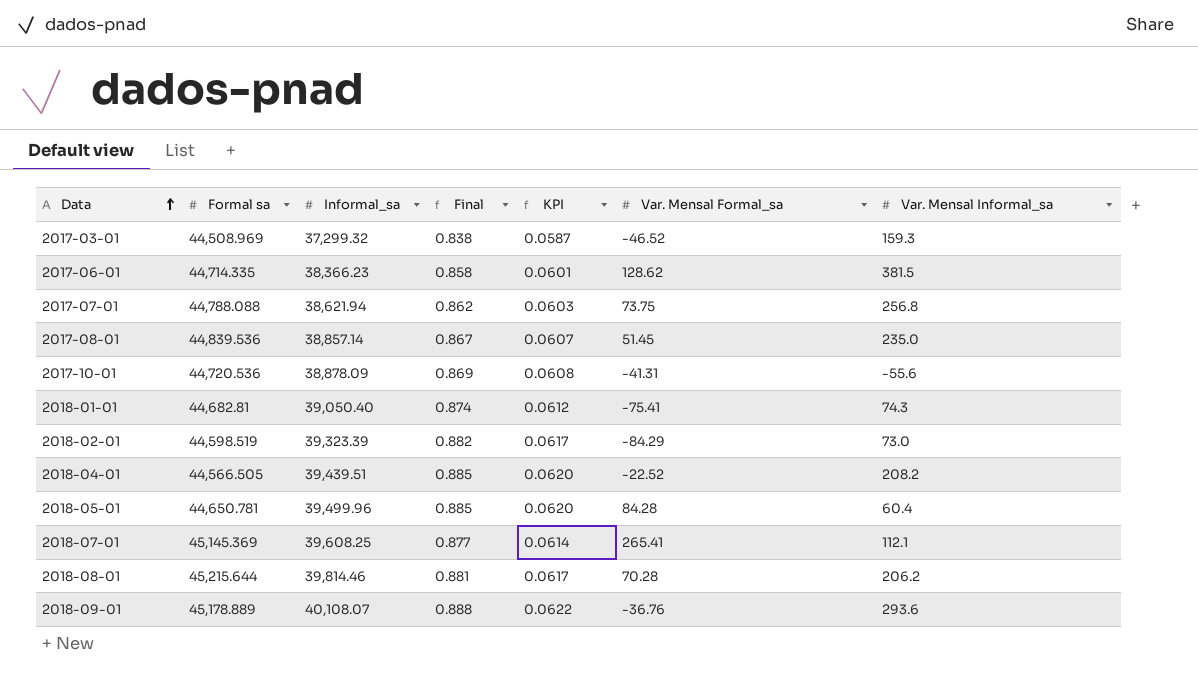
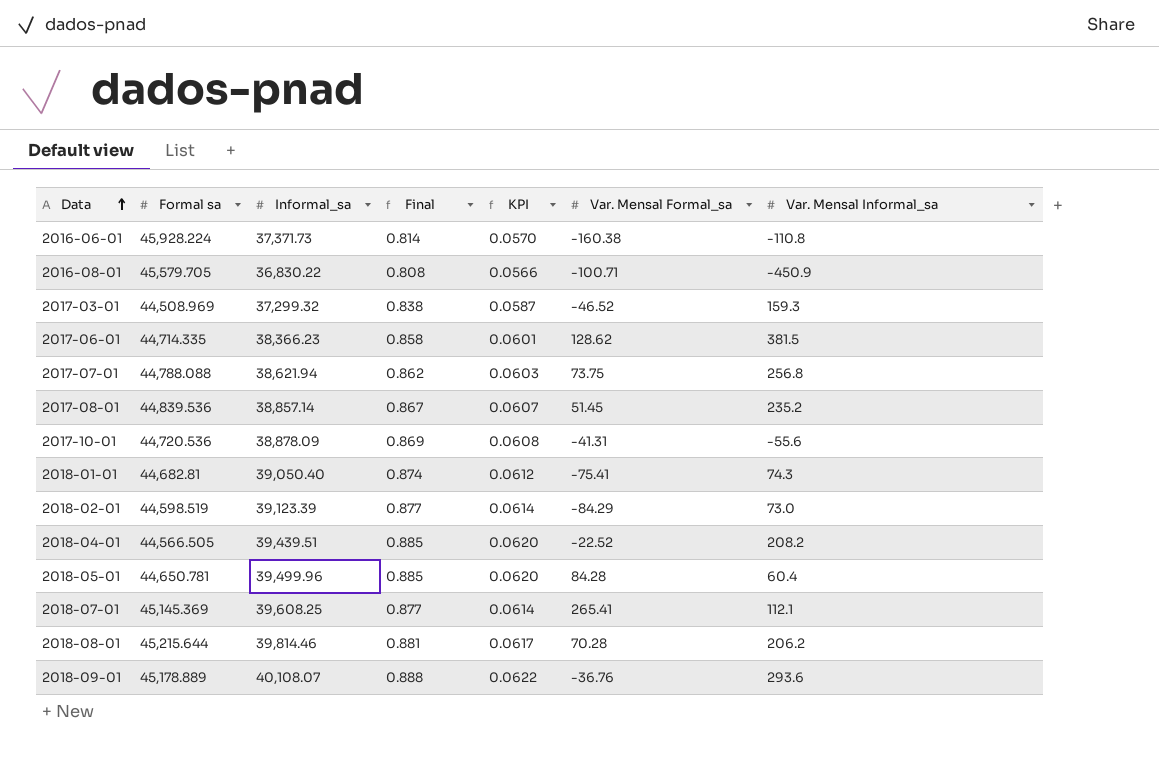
row 2016-06-01: none -> 45,928.224 | 37,371.73 | 0.814 | 0.0570 | -160.38 | -110.8
row 2016-08-01: none -> 45,579.705 | 36,830.22 | 0.808 | 0.0566 | -100.71 | -450.9
2017-08-01 | Var. Mensal Informal_sa: 235.0 -> 235.2
2018-02-01 | Informal_sa: 39,323.39 -> 39,123.39
2018-02-01 | Final: 0.882 -> 0.877
2018-02-01 | KPI: 0.0617 -> 0.0614

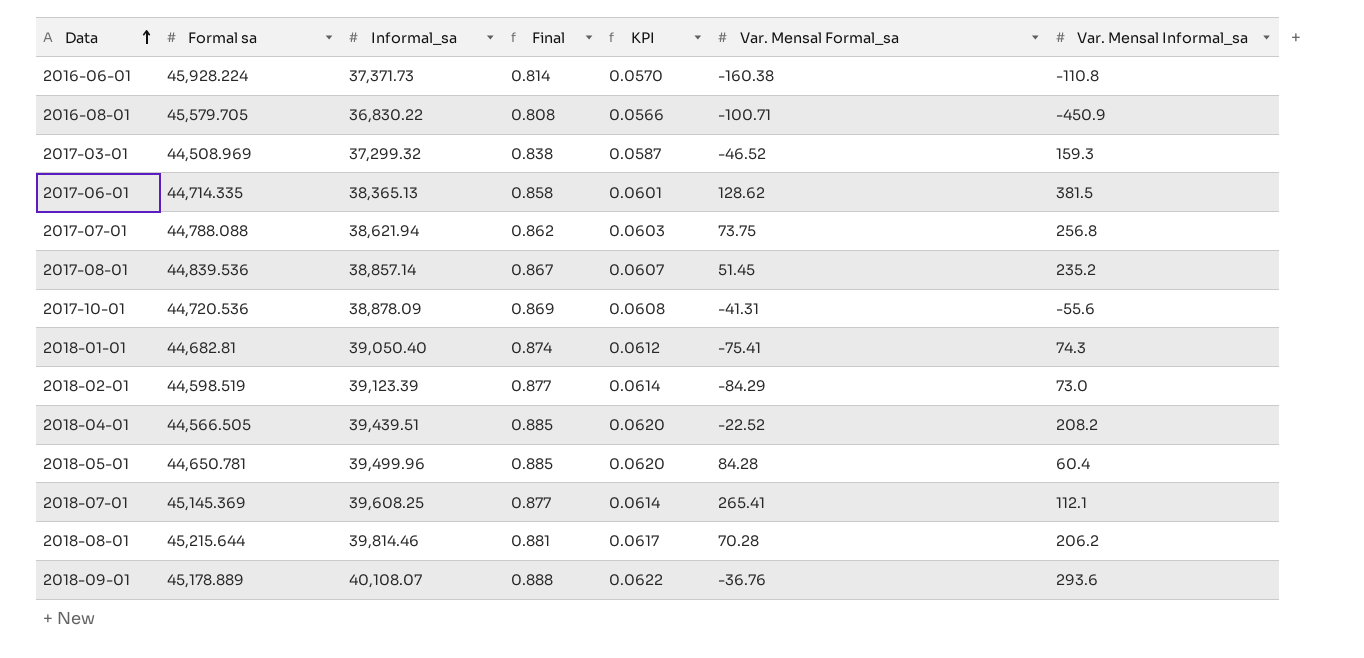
2017-06-01 | Informal_sa: 38,366.23 -> 38,365.13

